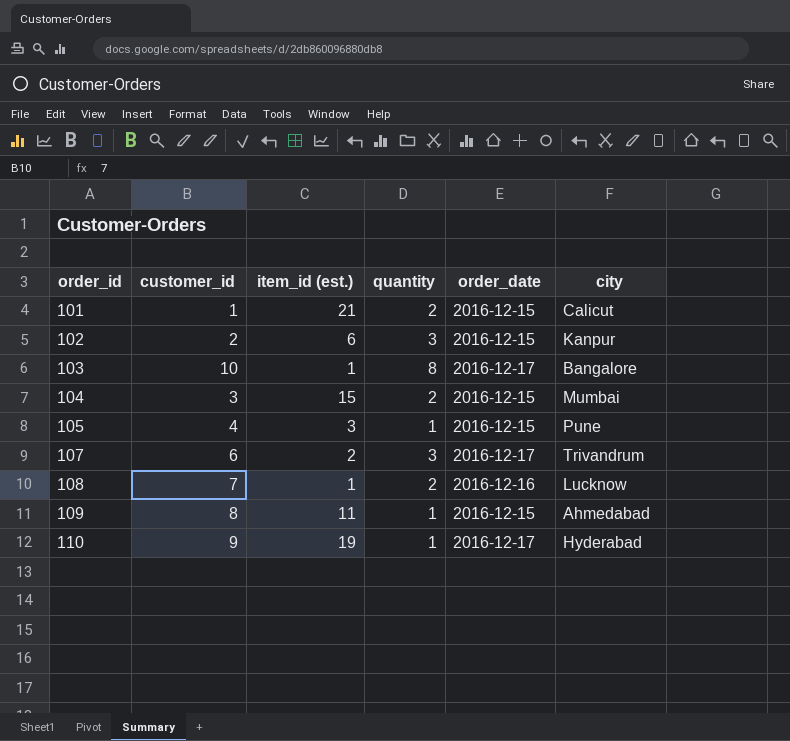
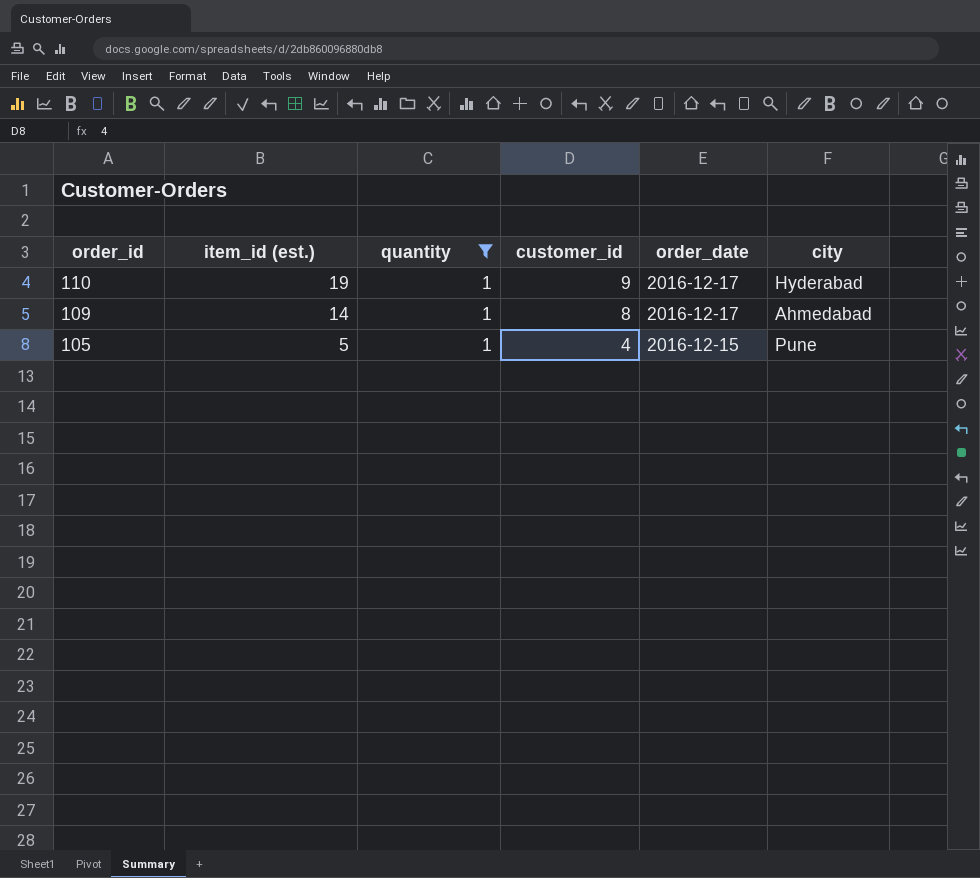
filter: none -> quantity = 1
row order: order_id ascending -> order_id descending
column customer_id | position: 2 -> 4
109 | item_id (est.): 11 -> 14
109 | order_date: 2016-12-15 -> 2016-12-17
105 | item_id (est.): 3 -> 5

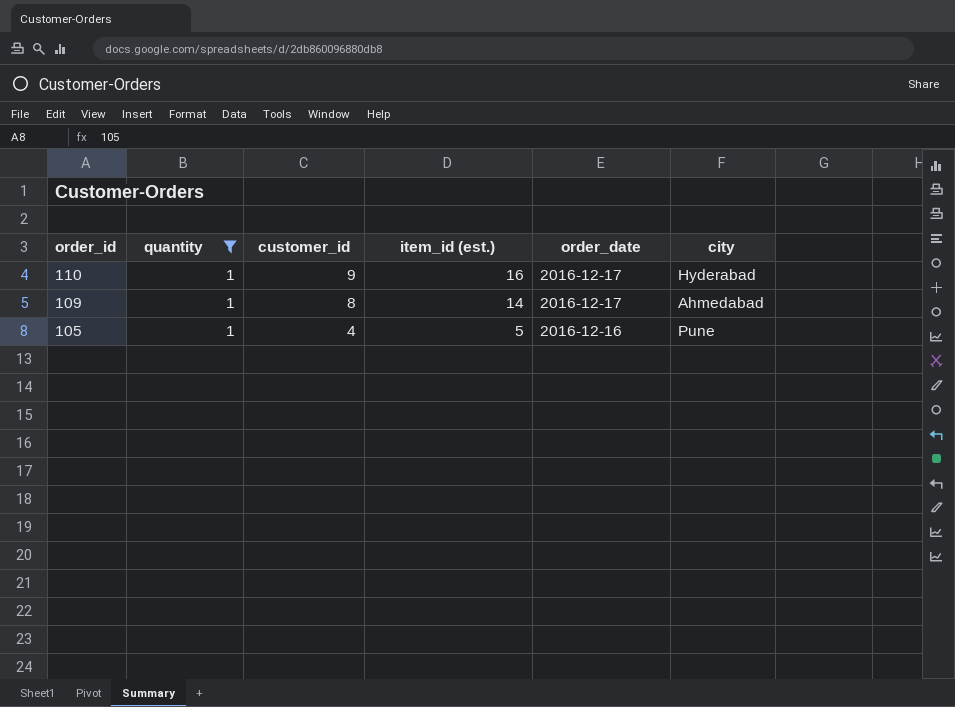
column item_id (est.) | position: 2 -> 4
110 | item_id (est.): 19 -> 16
105 | order_date: 2016-12-15 -> 2016-12-16

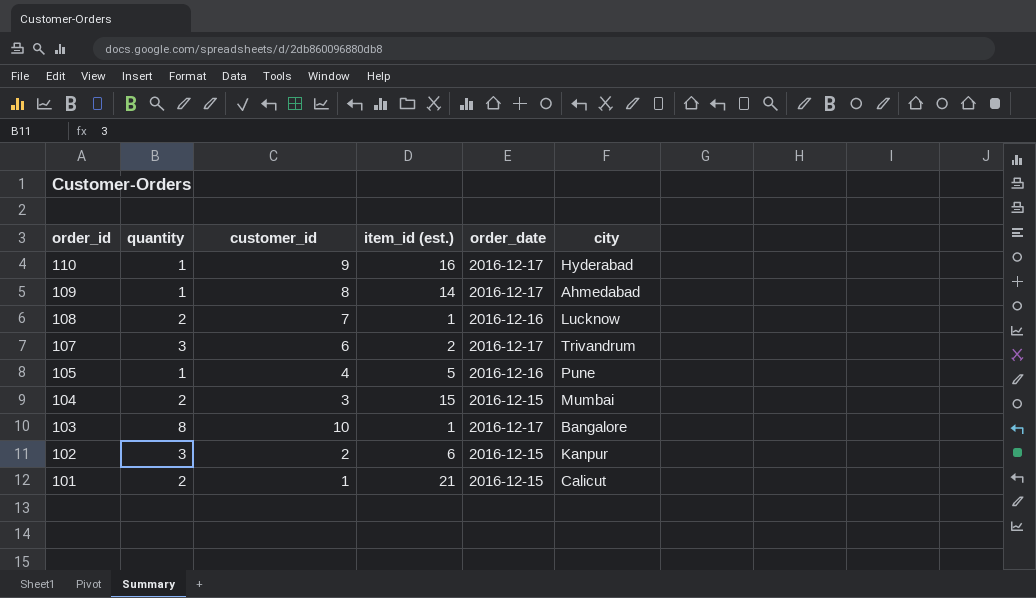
filter: quantity = 1 -> none

